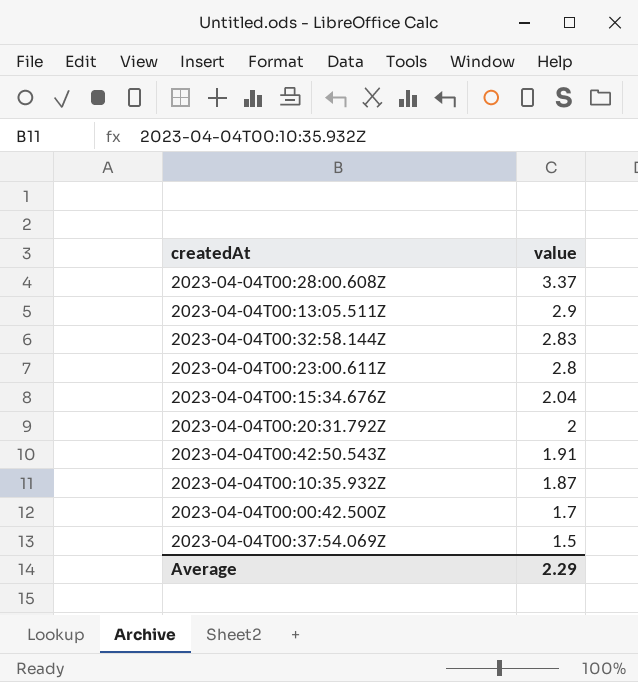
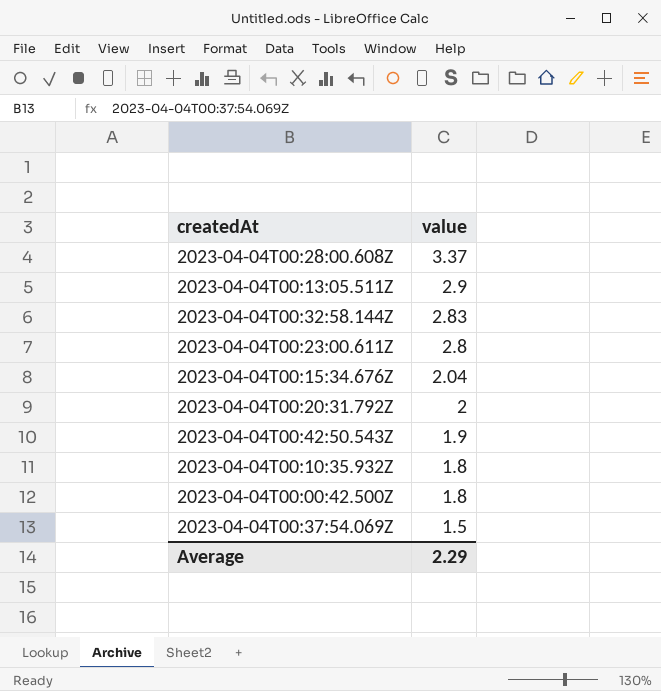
2023-04-04T00:42:50.543Z | value: 1.91 -> 1.9
2023-04-04T00:10:35.932Z | value: 1.87 -> 1.8
2023-04-04T00:00:42.500Z | value: 1.7 -> 1.8

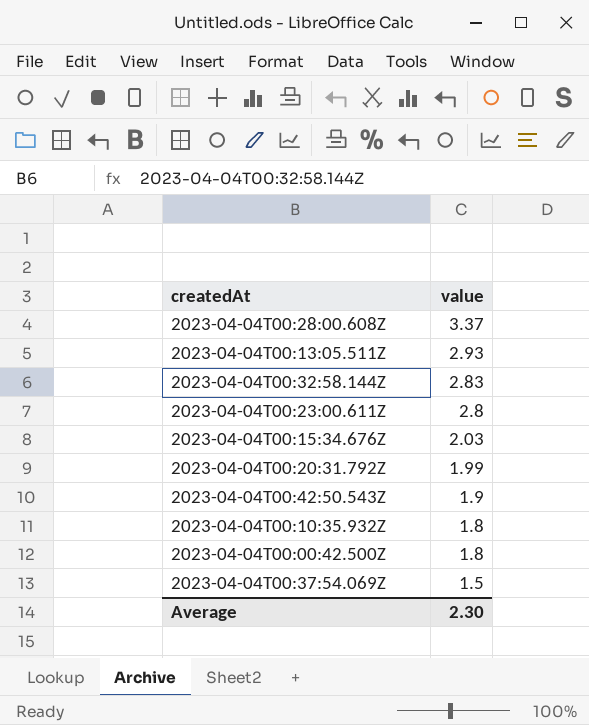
2023-04-04T00:13:05.511Z | value: 2.9 -> 2.93
2023-04-04T00:15:34.676Z | value: 2.04 -> 2.03
2023-04-04T00:20:31.792Z | value: 2 -> 1.99
Average | value: 2.29 -> 2.30

